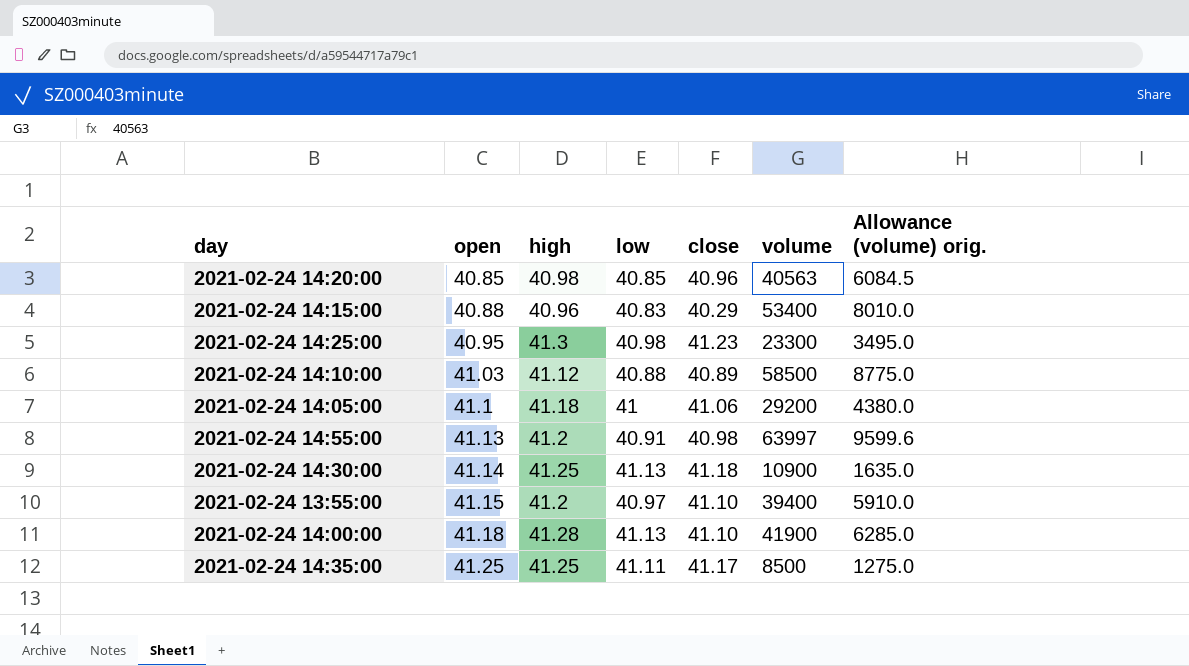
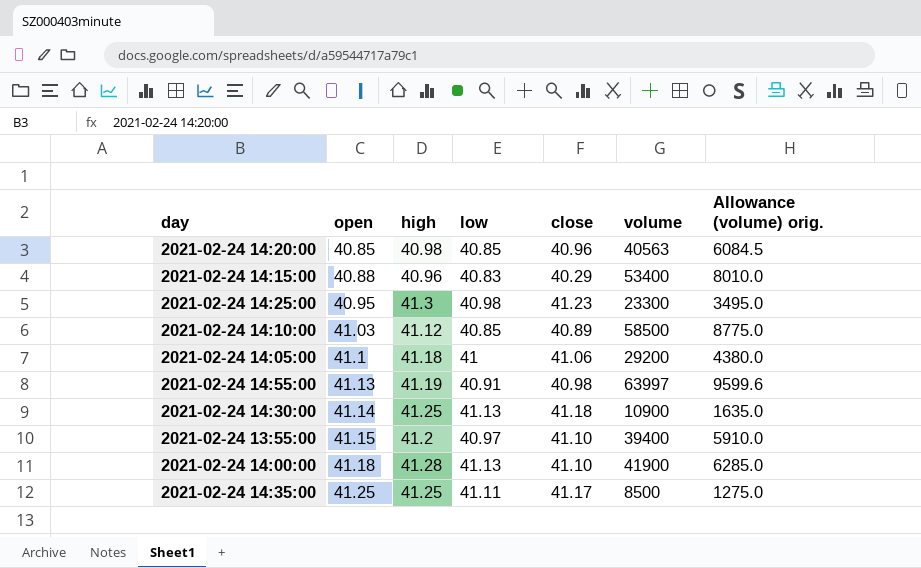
2021-02-24 14:10:00 | low: 40.88 -> 40.85
2021-02-24 14:55:00 | high: 41.2 -> 41.19

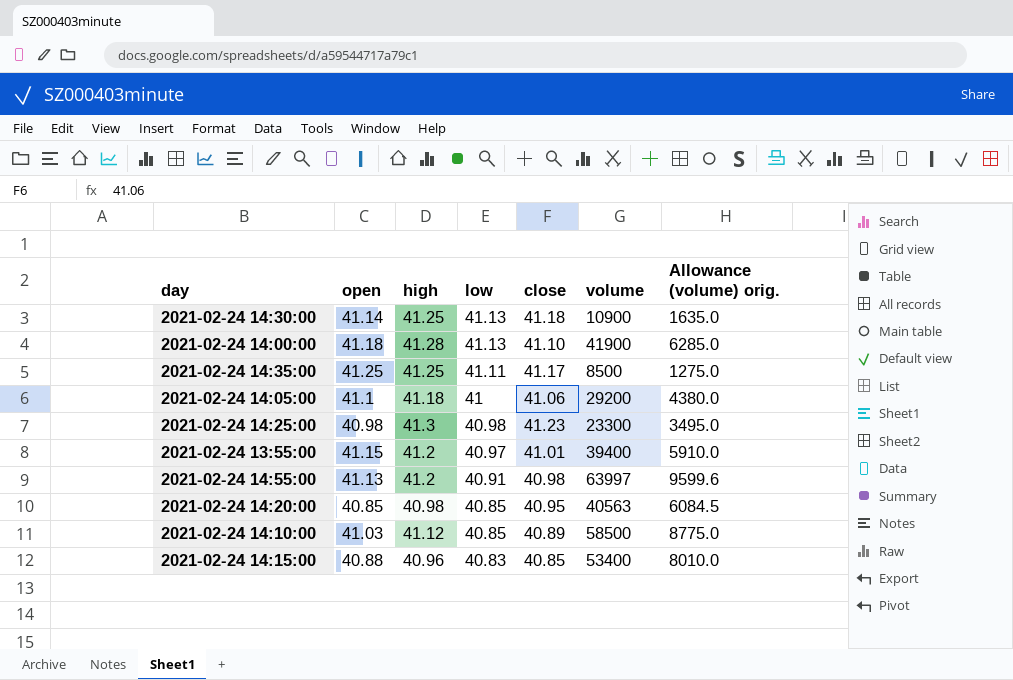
row order: open ascending -> low descending
2021-02-24 14:25:00 | open: 40.95 -> 40.98
2021-02-24 13:55:00 | close: 41.10 -> 41.01
2021-02-24 14:55:00 | high: 41.19 -> 41.2
2021-02-24 14:20:00 | close: 40.96 -> 40.95
2021-02-24 14:15:00 | close: 40.29 -> 40.85

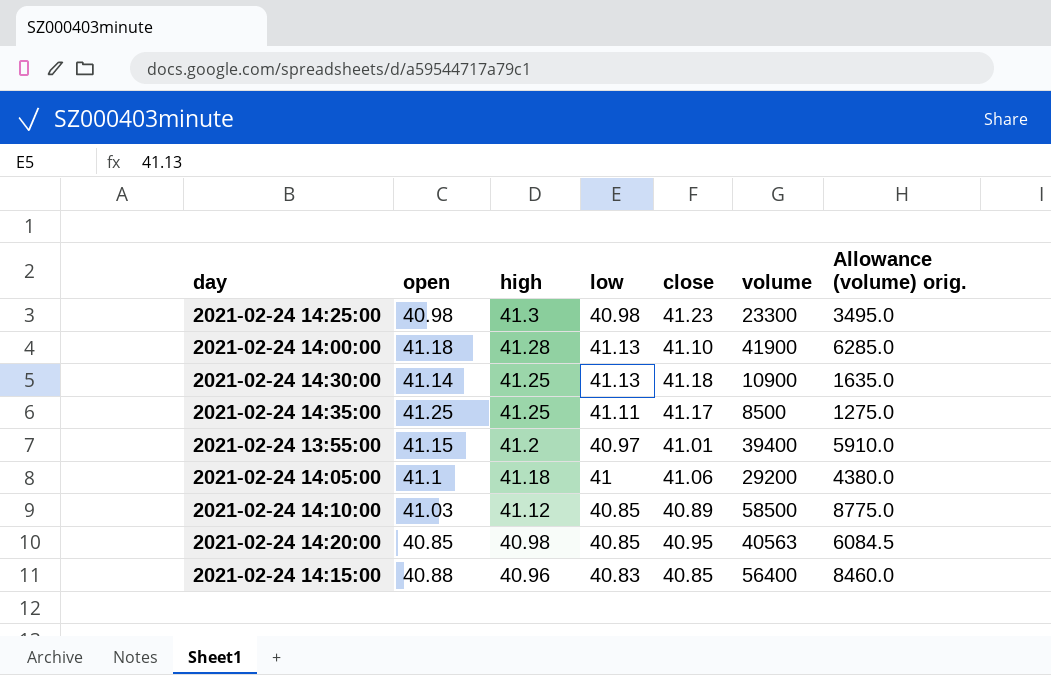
row order: low descending -> high descending
row 2021-02-24 14:55:00: 41.13 | 41.2 | 40.91 | 40.98 | 63997 | 9599.6 -> none
2021-02-24 14:15:00 | volume: 53400 -> 56400
2021-02-24 14:15:00 | Allowance (volume) orig.: 8010.0 -> 8460.0

